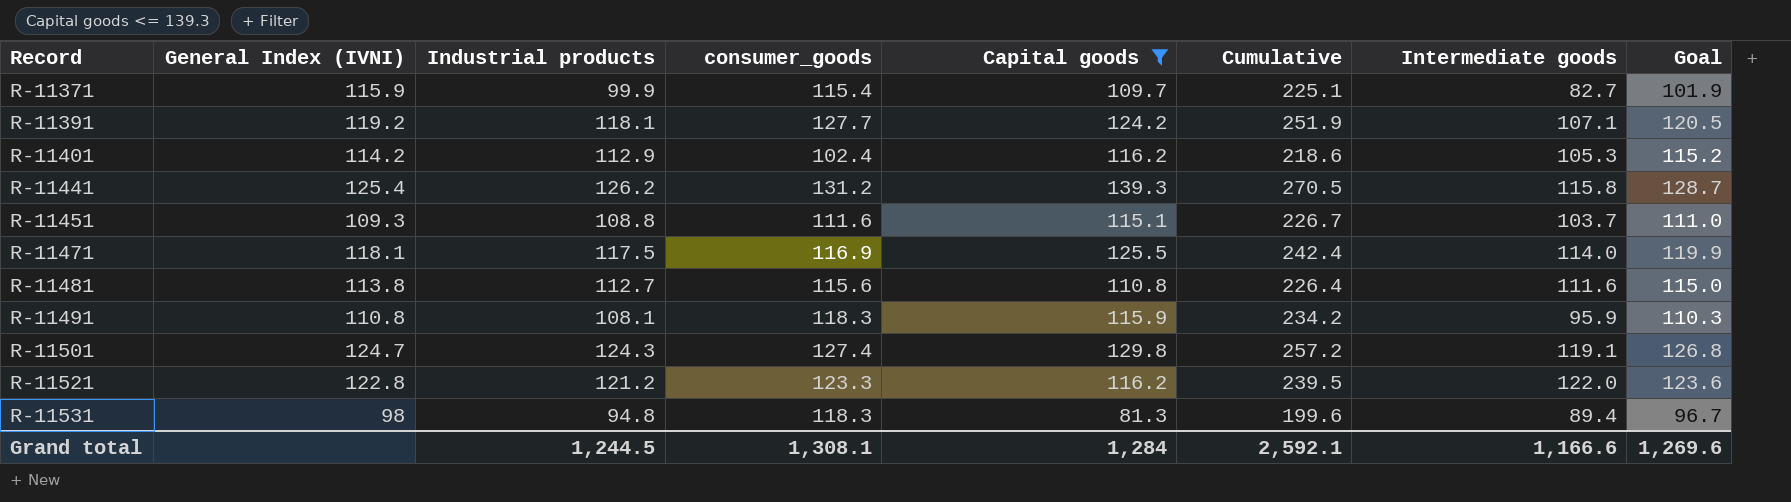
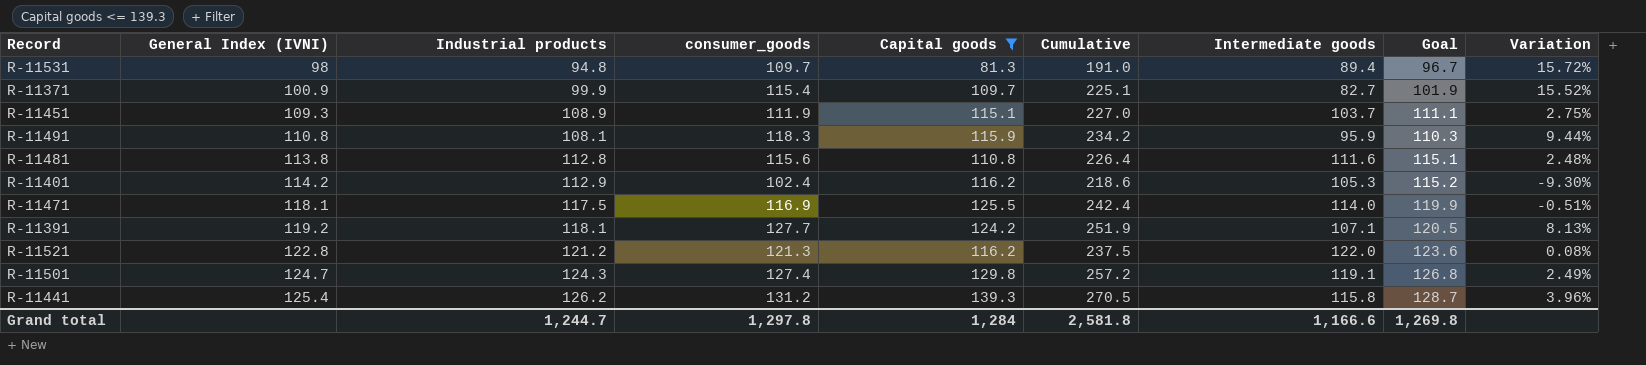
row order: Record ascending -> General Index (IVNI) ascending
column Variation | formula: none -> ([consumer_goods] - [Industrial products]) / [Industrial products]
R-11531 | consumer_goods: 118.3 -> 109.7
R-11531 | Cumulative: 199.6 -> 191.0
R-11371 | General Index (IVNI): 115.9 -> 100.9
R-11451 | Industrial products: 108.8 -> 108.9
R-11451 | consumer_goods: 111.6 -> 111.9
R-11451 | Cumulative: 226.7 -> 227.0
R-11451 | Goal: 111.0 -> 111.1
R-11481 | Industrial products: 112.7 -> 112.8
R-11481 | Goal: 115.0 -> 115.1
R-11521 | consumer_goods: 123.3 -> 121.3
R-11521 | Cumulative: 239.5 -> 237.5
Grand total | Industrial products: 1,244.5 -> 1,244.7
Grand total | consumer_goods: 1,308.1 -> 1,297.8
Grand total | Cumulative: 2,592.1 -> 2,581.8
Grand total | Goal: 1,269.6 -> 1,269.8

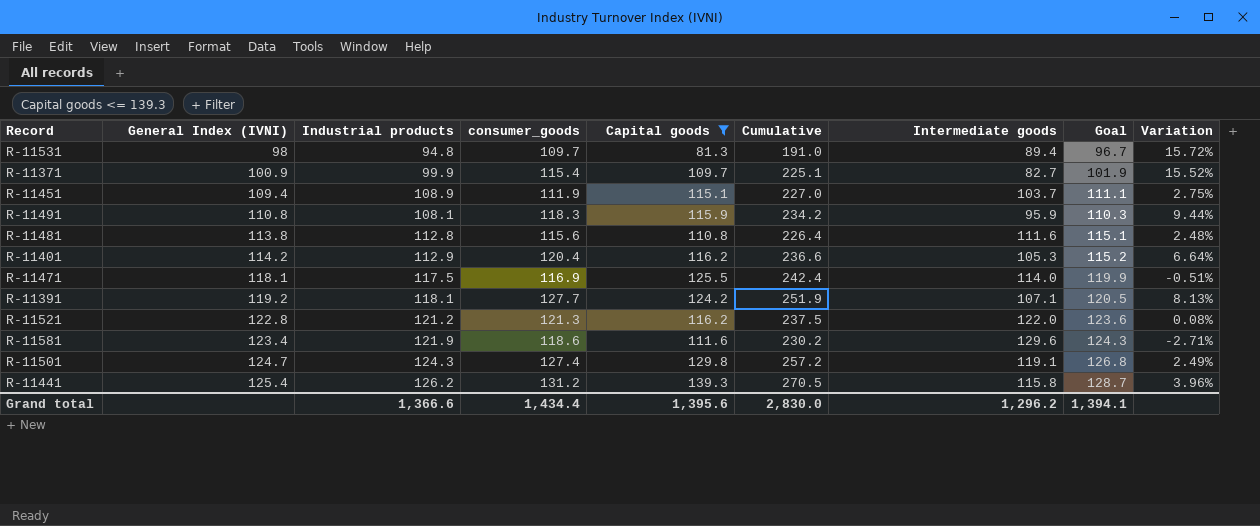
R-11451 | General Index (IVNI): 109.3 -> 109.4
R-11401 | consumer_goods: 102.4 -> 120.4
R-11401 | Cumulative: 218.6 -> 236.6
R-11401 | Variation: -9.30% -> 6.64%
row R-11581: none -> 123.4 | 121.9 | 118.6 | 111.6 | 230.2 | 129.6 | 124.3 | -2.71%
Grand total | Industrial products: 1,244.7 -> 1,366.6
Grand total | consumer_goods: 1,297.8 -> 1,434.4
Grand total | Capital goods: 1,284 -> 1,395.6
Grand total | Cumulative: 2,581.8 -> 2,830.0
Grand total | Intermediate goods: 1,166.6 -> 1,296.2
Grand total | Goal: 1,269.8 -> 1,394.1

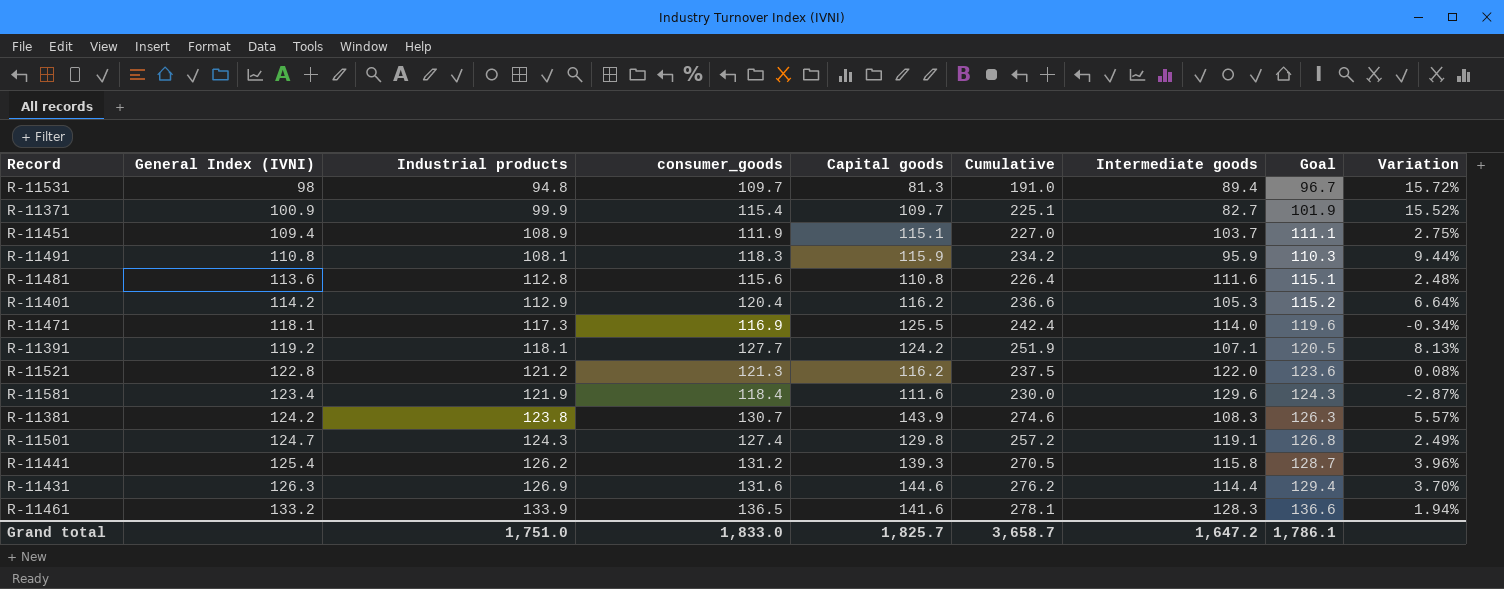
filter: Capital goods <= 139.3 -> none
R-11481 | General Index (IVNI): 113.8 -> 113.6
R-11471 | Industrial products: 117.5 -> 117.3
R-11471 | Goal: 119.9 -> 119.6
R-11471 | Variation: -0.51% -> -0.34%
R-11581 | consumer_goods: 118.6 -> 118.4
R-11581 | Cumulative: 230.2 -> 230.0
R-11581 | Variation: -2.71% -> -2.87%
Grand total | Industrial products: 1,366.6 -> 1,751.0
Grand total | consumer_goods: 1,434.4 -> 1,833.0
Grand total | Capital goods: 1,395.6 -> 1,825.7
Grand total | Cumulative: 2,830.0 -> 3,658.7
Grand total | Intermediate goods: 1,296.2 -> 1,647.2
Grand total | Goal: 1,394.1 -> 1,786.1

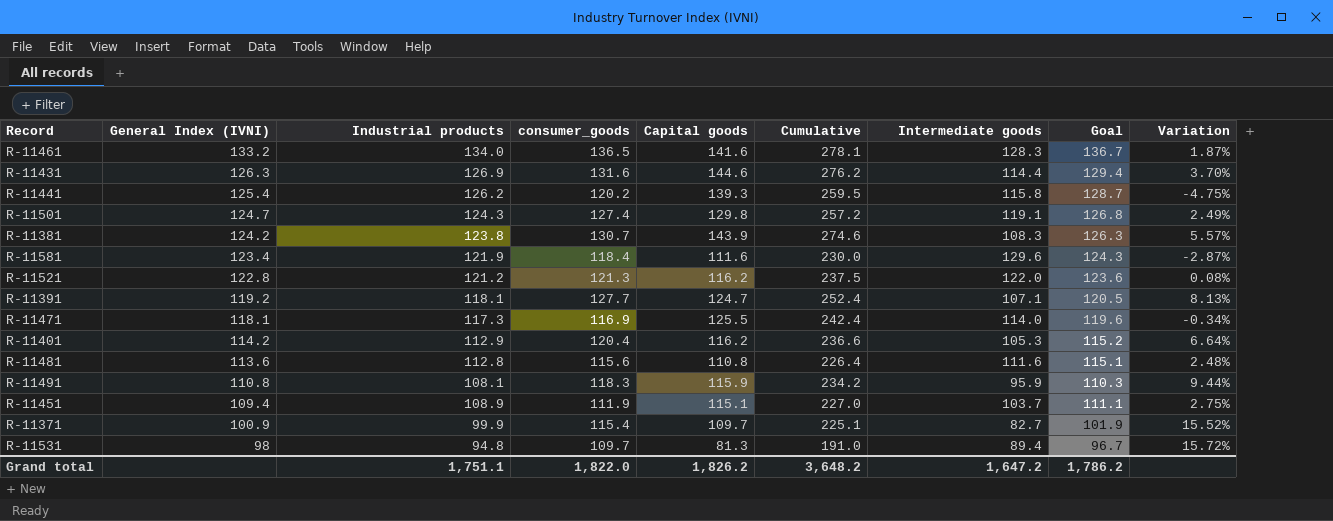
row order: General Index (IVNI) ascending -> General Index (IVNI) descending
R-11461 | Industrial products: 133.9 -> 134.0
R-11461 | Goal: 136.6 -> 136.7
R-11461 | Variation: 1.94% -> 1.87%
R-11441 | consumer_goods: 131.2 -> 120.2
R-11441 | Cumulative: 270.5 -> 259.5
R-11441 | Variation: 3.96% -> -4.75%
R-11391 | Capital goods: 124.2 -> 124.7
R-11391 | Cumulative: 251.9 -> 252.4
Grand total | Industrial products: 1,751.0 -> 1,751.1
Grand total | consumer_goods: 1,833.0 -> 1,822.0
Grand total | Capital goods: 1,825.7 -> 1,826.2
Grand total | Cumulative: 3,658.7 -> 3,648.2
Grand total | Goal: 1,786.1 -> 1,786.2

